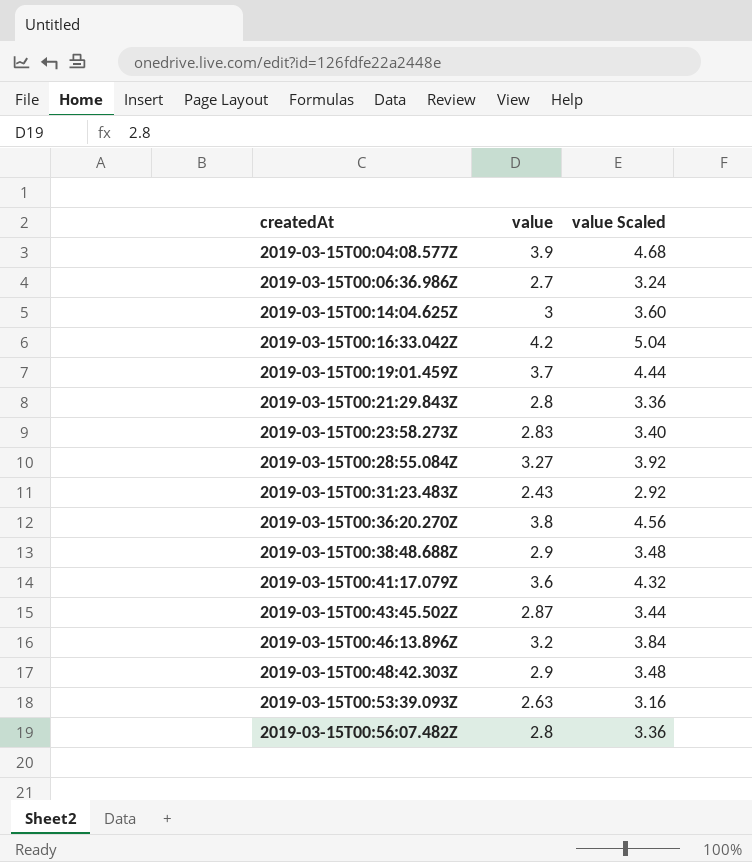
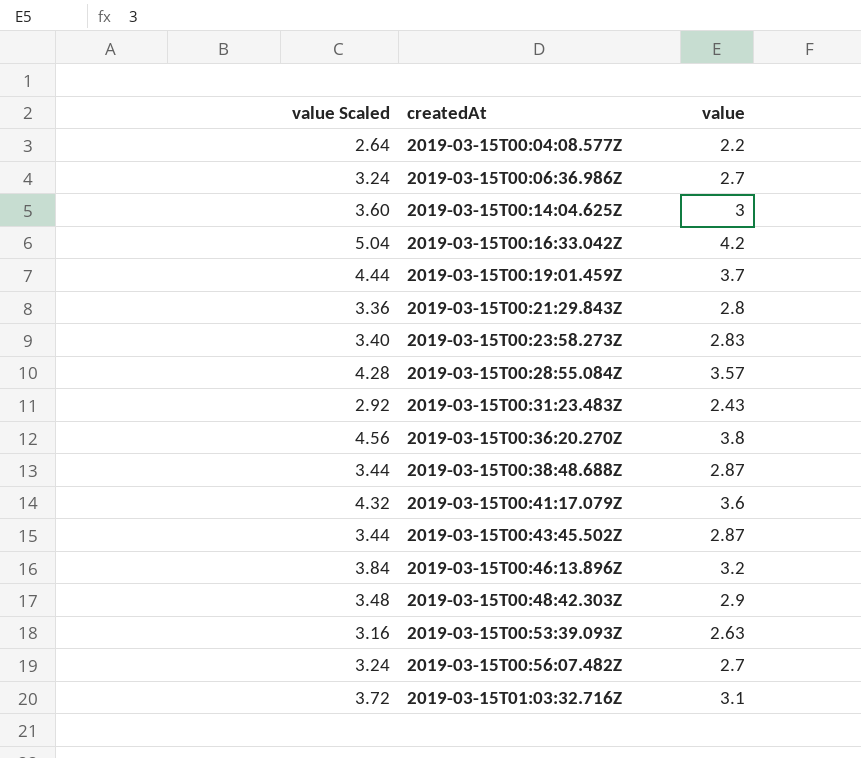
column value Scaled | position: 3 -> 1
2019-03-15T00:04:08.577Z | value Scaled: 4.68 -> 2.64
2019-03-15T00:04:08.577Z | value: 3.9 -> 2.2
2019-03-15T00:28:55.084Z | value Scaled: 3.92 -> 4.28
2019-03-15T00:28:55.084Z | value: 3.27 -> 3.57
2019-03-15T00:38:48.688Z | value Scaled: 3.48 -> 3.44
2019-03-15T00:38:48.688Z | value: 2.9 -> 2.87
2019-03-15T00:56:07.482Z | value Scaled: 3.36 -> 3.24
2019-03-15T00:56:07.482Z | value: 2.8 -> 2.7
row 2019-03-15T01:03:32.716Z: none -> 3.72 | 3.1

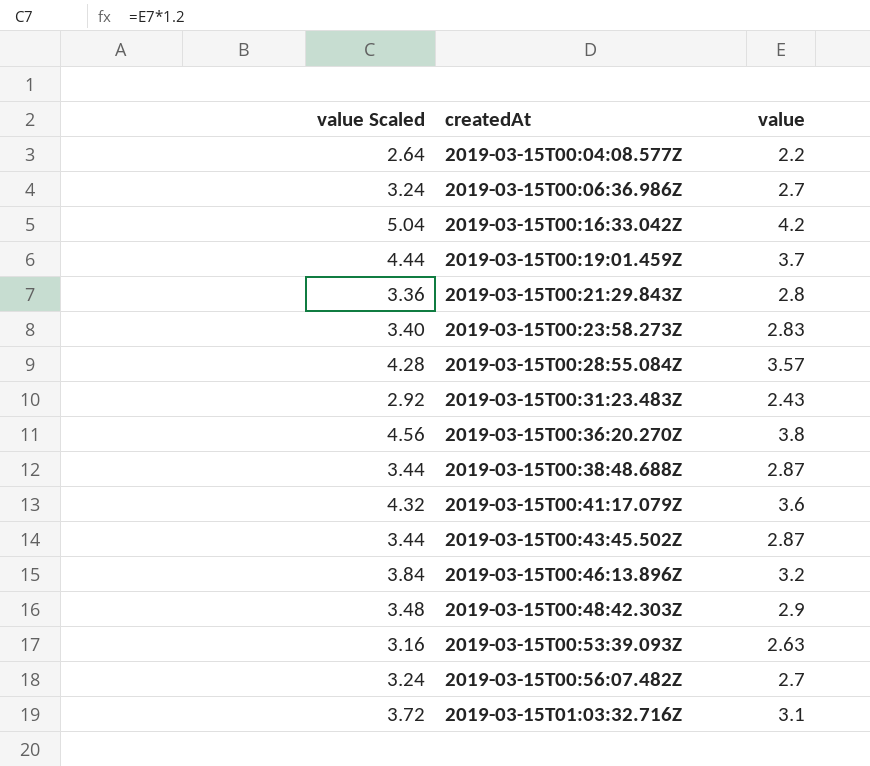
row 2019-03-15T00:14:04.625Z: 3.60 | 3 -> none

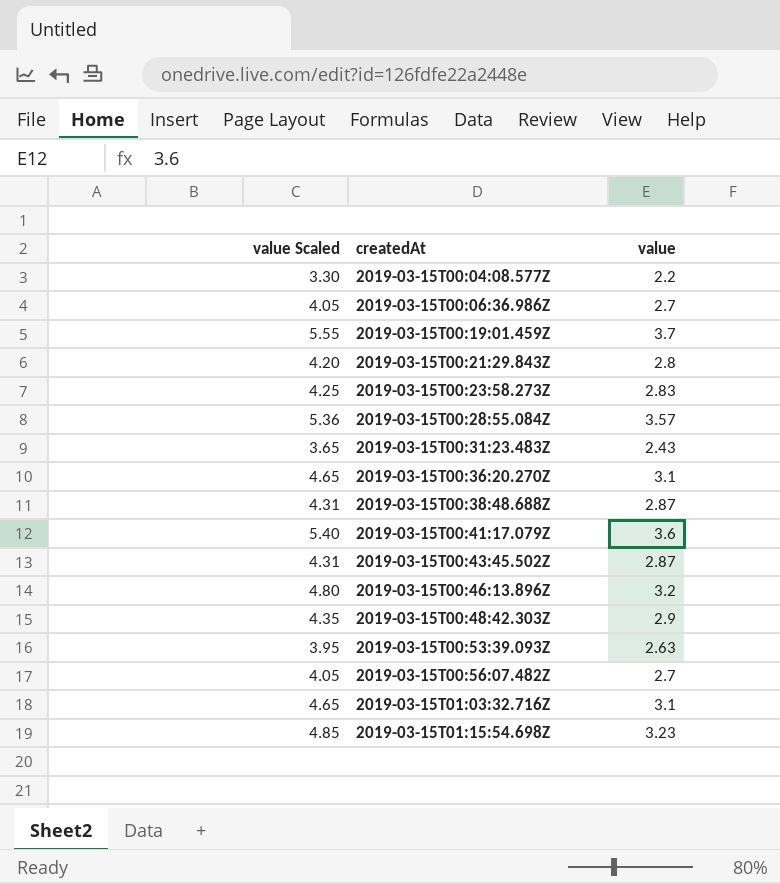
column value Scaled | formula: [value] * 1.2 -> [value] * 1.5
row 2019-03-15T00:16:33.042Z: 5.04 | 4.2 -> none
2019-03-15T00:36:20.270Z | value: 3.8 -> 3.1
row 2019-03-15T01:15:54.698Z: none -> 4.85 | 3.23

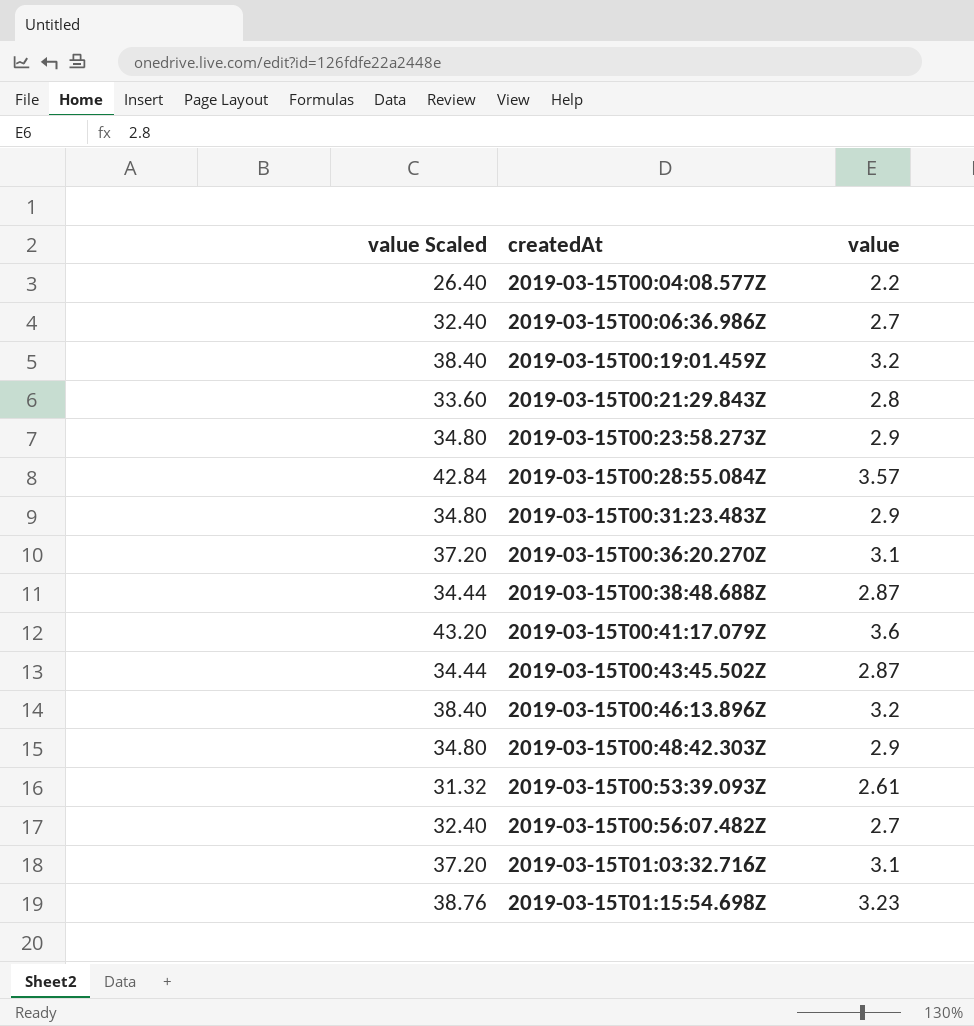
column value Scaled | formula: [value] * 1.5 -> [value] * 12
2019-03-15T00:19:01.459Z | value: 3.7 -> 3.2
2019-03-15T00:23:58.273Z | value: 2.83 -> 2.9
2019-03-15T00:31:23.483Z | value: 2.43 -> 2.9
2019-03-15T00:53:39.093Z | value: 2.63 -> 2.61

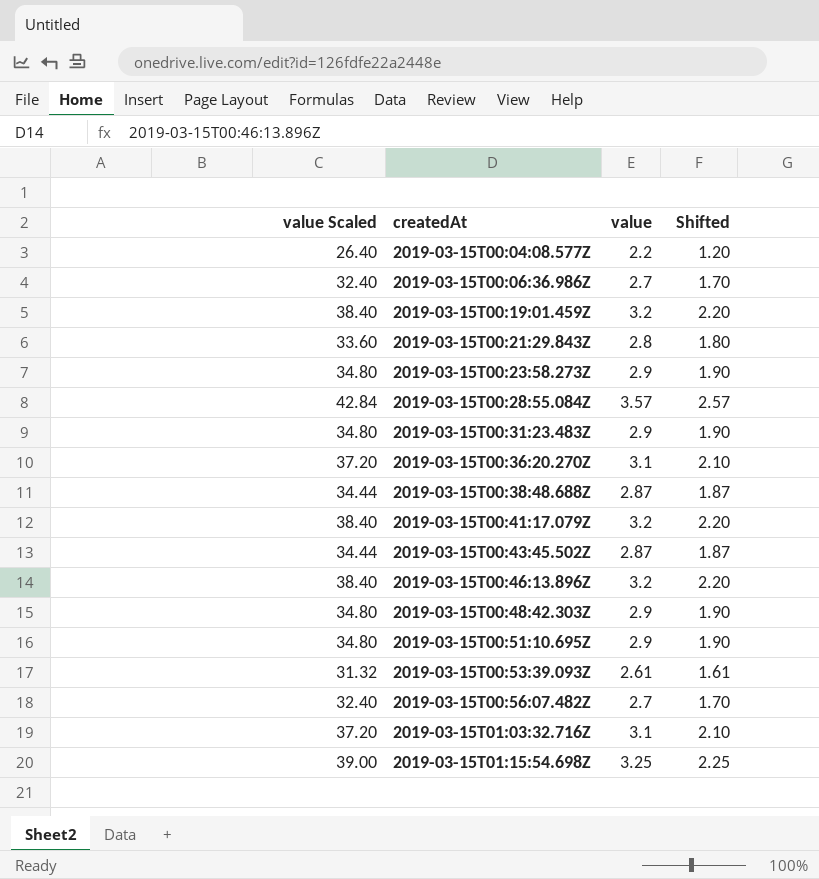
column Shifted | formula: none -> [value] - 1
2019-03-15T00:41:17.079Z | value Scaled: 43.20 -> 38.40
2019-03-15T00:41:17.079Z | value: 3.6 -> 3.2
row 2019-03-15T00:51:10.695Z: none -> 34.80 | 2.9 | 1.90
2019-03-15T01:15:54.698Z | value Scaled: 38.76 -> 39.00
2019-03-15T01:15:54.698Z | value: 3.23 -> 3.25

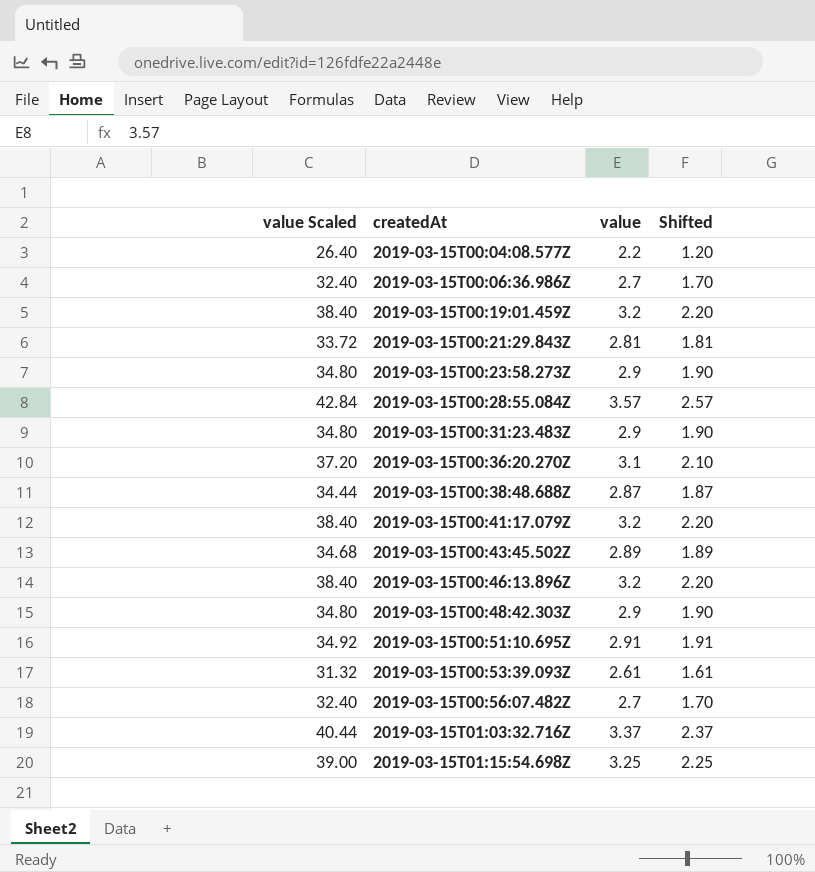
2019-03-15T00:21:29.843Z | value Scaled: 33.60 -> 33.72
2019-03-15T00:21:29.843Z | value: 2.8 -> 2.81
2019-03-15T00:21:29.843Z | Shifted: 1.80 -> 1.81
2019-03-15T00:43:45.502Z | value Scaled: 34.44 -> 34.68
2019-03-15T00:43:45.502Z | value: 2.87 -> 2.89
2019-03-15T00:43:45.502Z | Shifted: 1.87 -> 1.89
2019-03-15T00:51:10.695Z | value Scaled: 34.80 -> 34.92
2019-03-15T00:51:10.695Z | value: 2.9 -> 2.91
2019-03-15T00:51:10.695Z | Shifted: 1.90 -> 1.91
2019-03-15T01:03:32.716Z | value Scaled: 37.20 -> 40.44
2019-03-15T01:03:32.716Z | value: 3.1 -> 3.37
2019-03-15T01:03:32.716Z | Shifted: 2.10 -> 2.37

